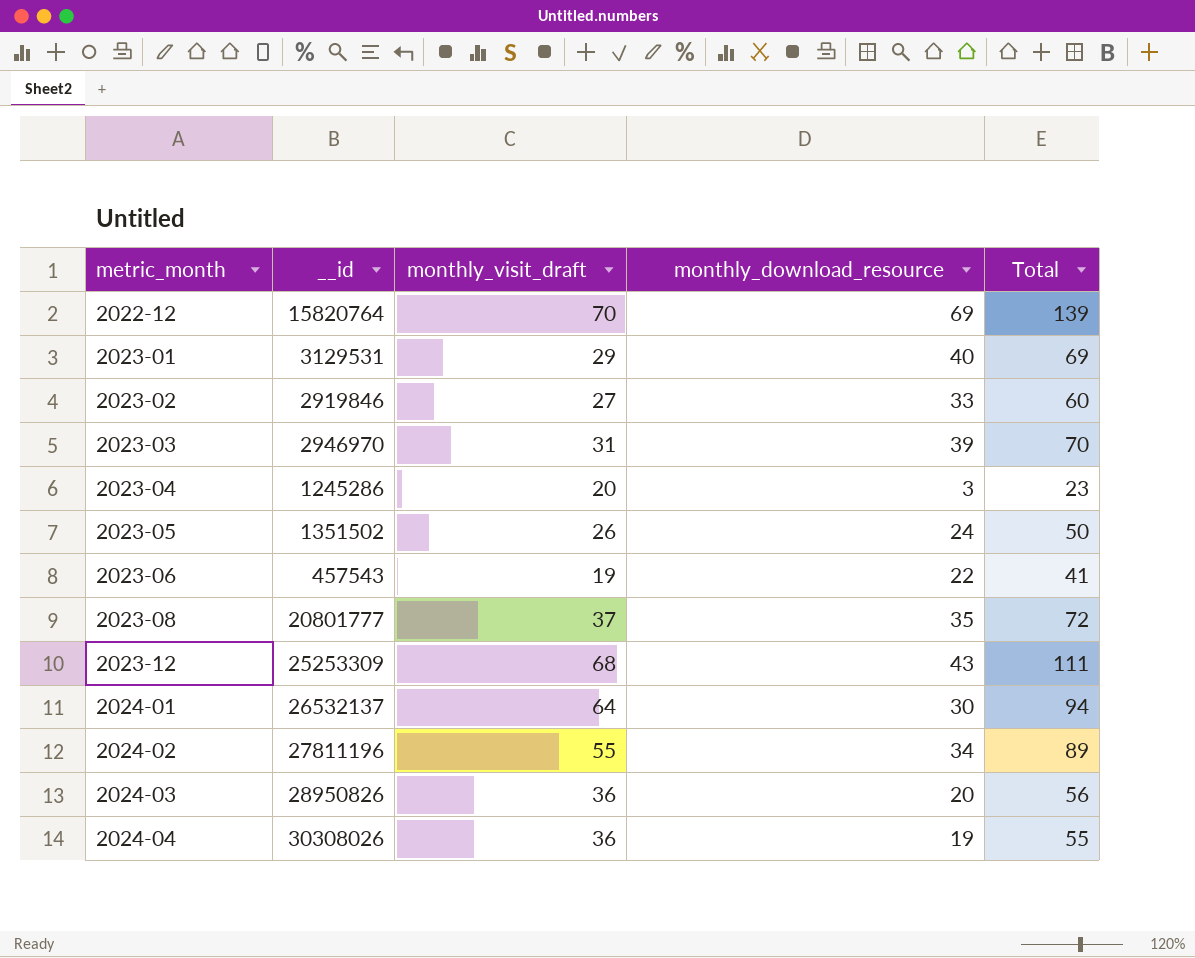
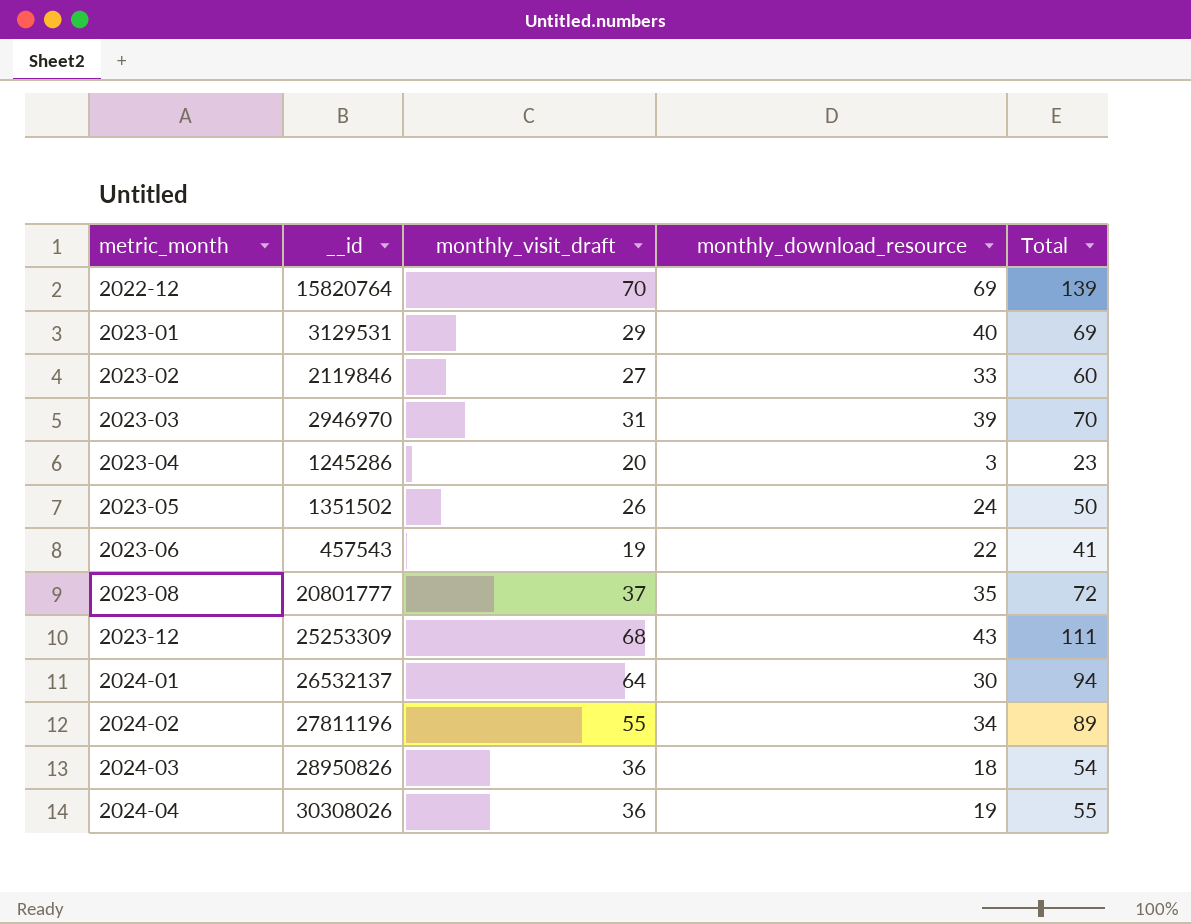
2023-02 | __id: 2919846 -> 2119846
2024-03 | monthly_download_resource: 20 -> 18
2024-03 | Total: 56 -> 54

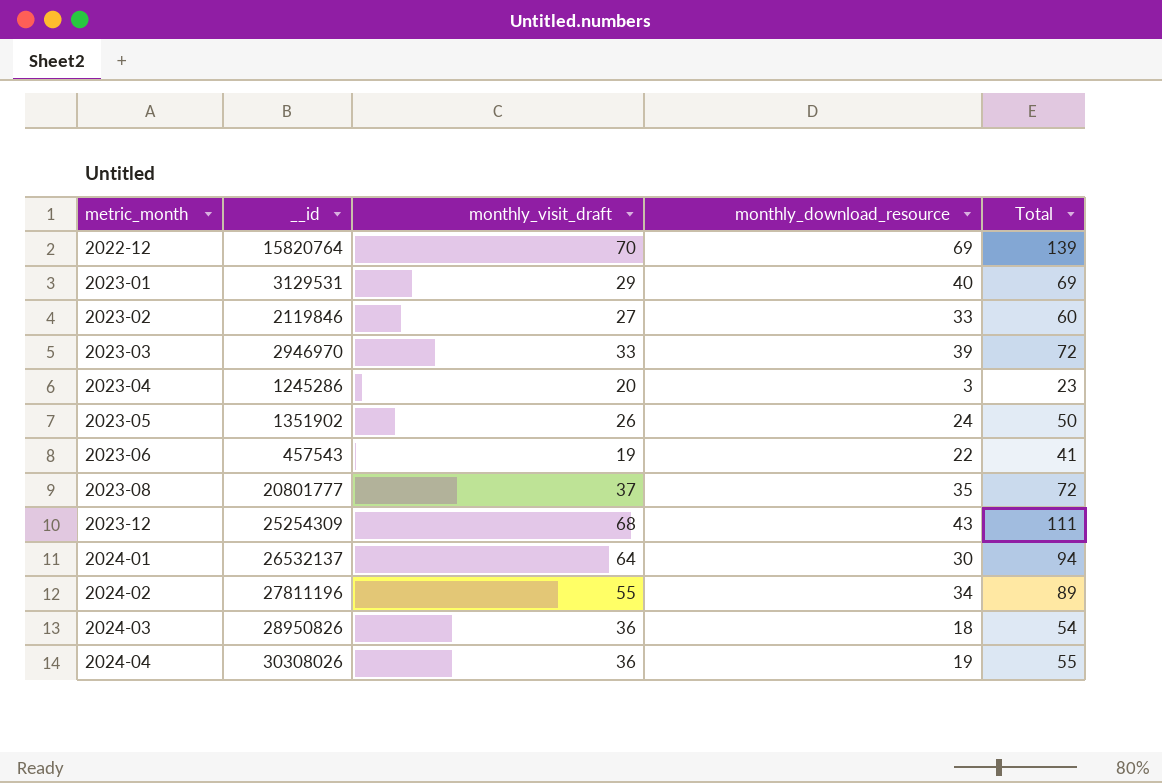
2023-03 | monthly_visit_draft: 31 -> 33
2023-03 | Total: 70 -> 72
2023-05 | __id: 1351502 -> 1351902
2023-12 | __id: 25253309 -> 25254309

